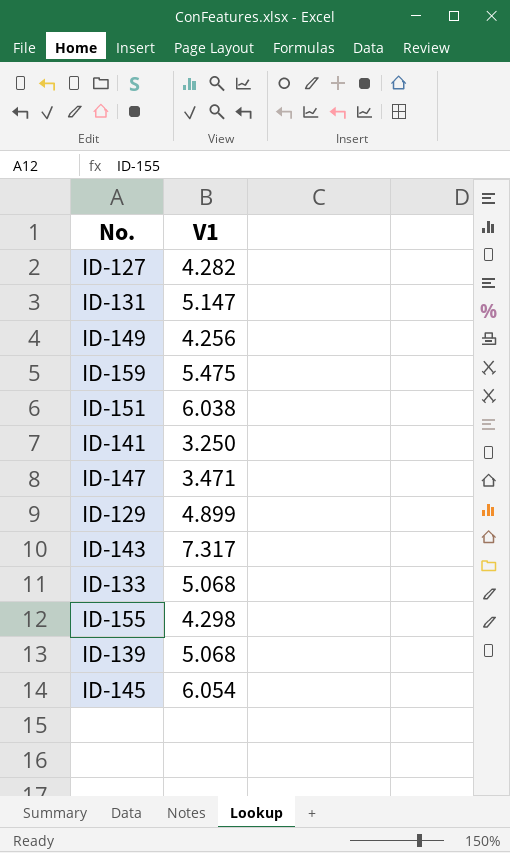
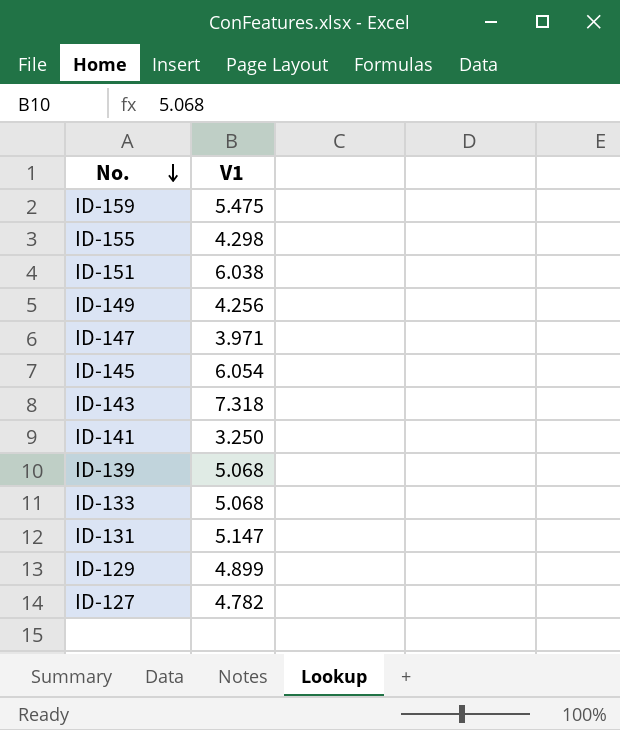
row order: none -> No. descending
ID-147 | V1: 3.471 -> 3.971
ID-143 | V1: 7.317 -> 7.318
ID-127 | V1: 4.282 -> 4.782

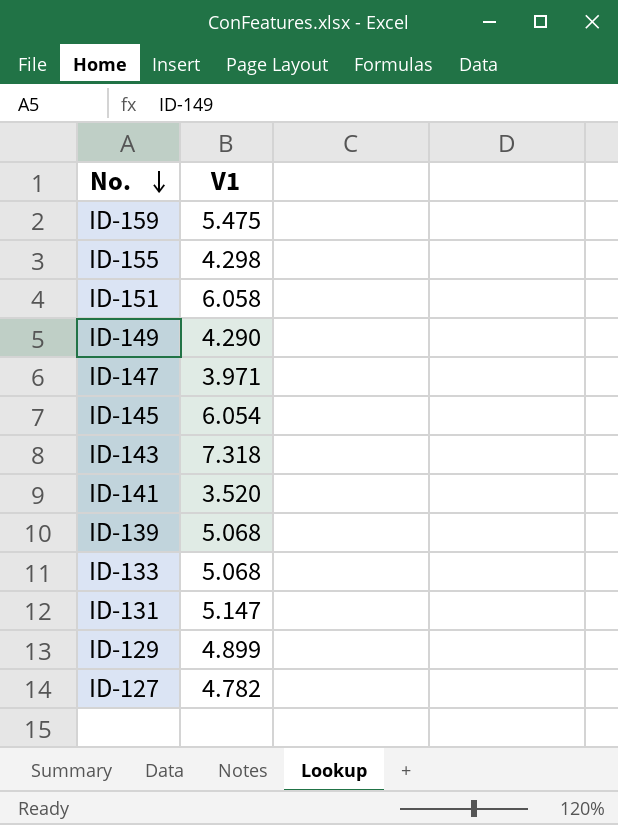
ID-151 | V1: 6.038 -> 6.058
ID-149 | V1: 4.256 -> 4.290
ID-141 | V1: 3.250 -> 3.520

